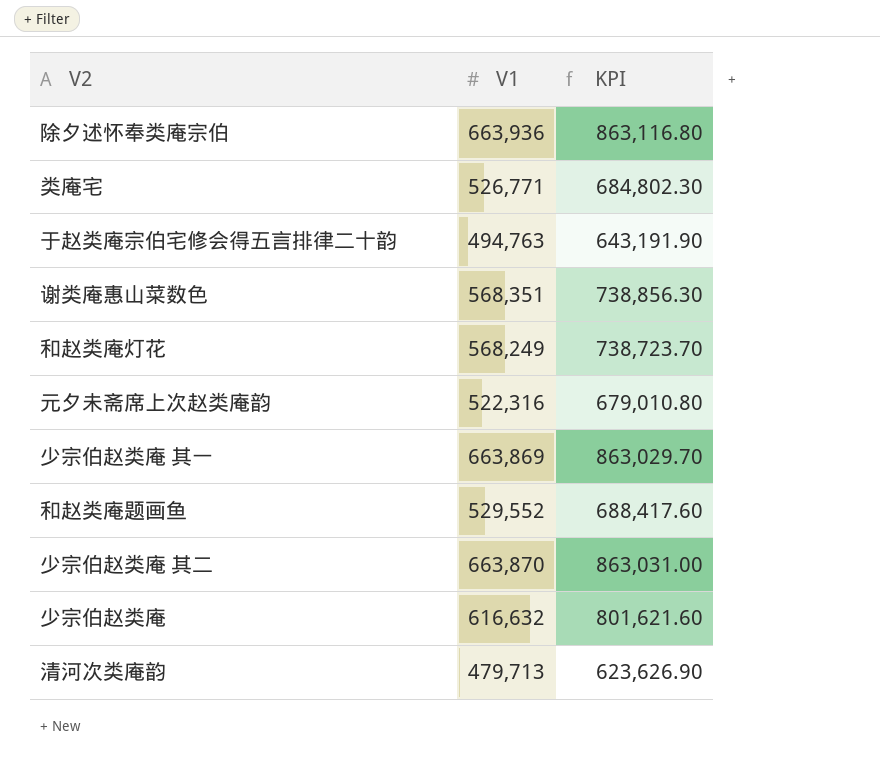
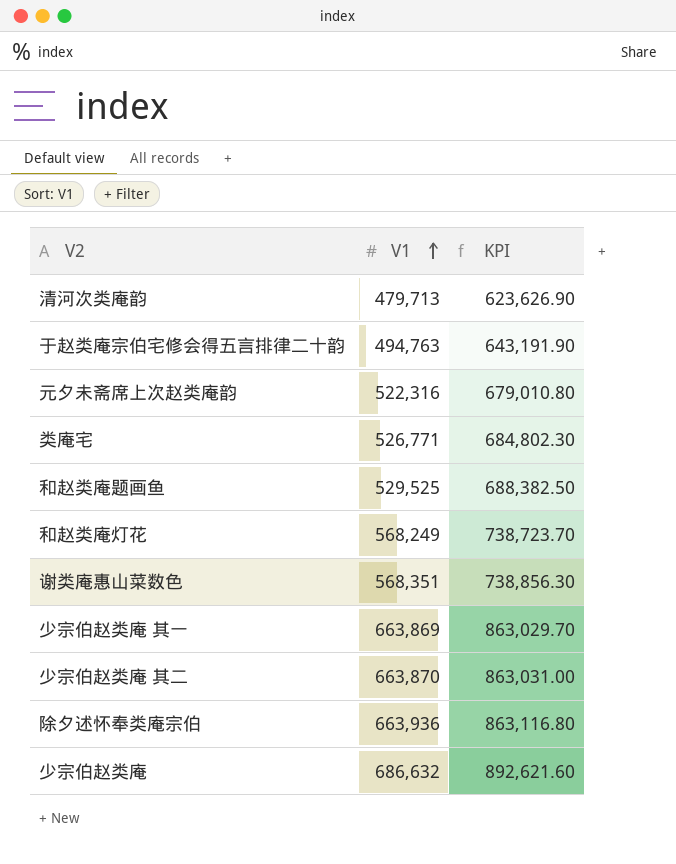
row order: none -> V1 ascending
和赵类庵题画鱼 | V1: 529,552 -> 529,525
和赵类庵题画鱼 | KPI: 688,417.60 -> 688,382.50
少宗伯赵类庵 | V1: 616,632 -> 686,632
少宗伯赵类庵 | KPI: 801,621.60 -> 892,621.60

